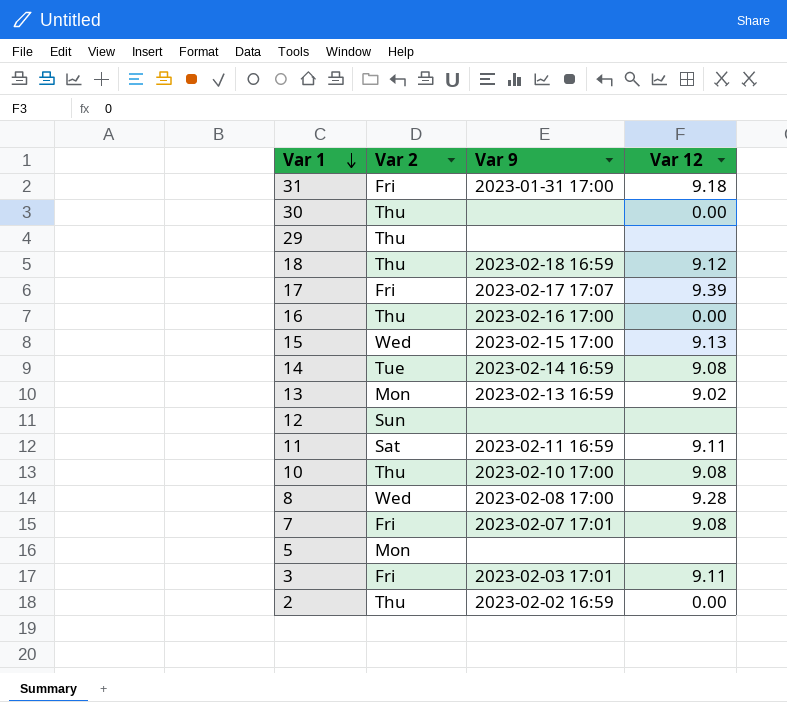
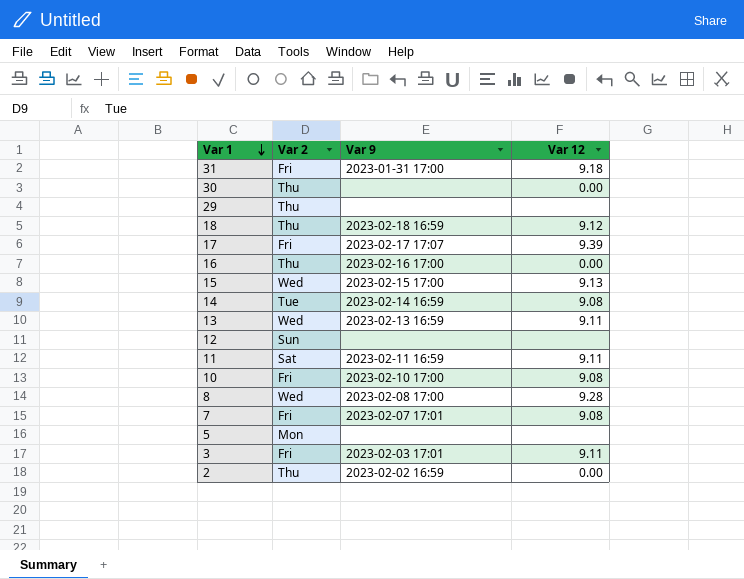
13 | Var 2: Mon -> Wed
13 | Var 12: 9.02 -> 9.11
10 | Var 2: Thu -> Fri

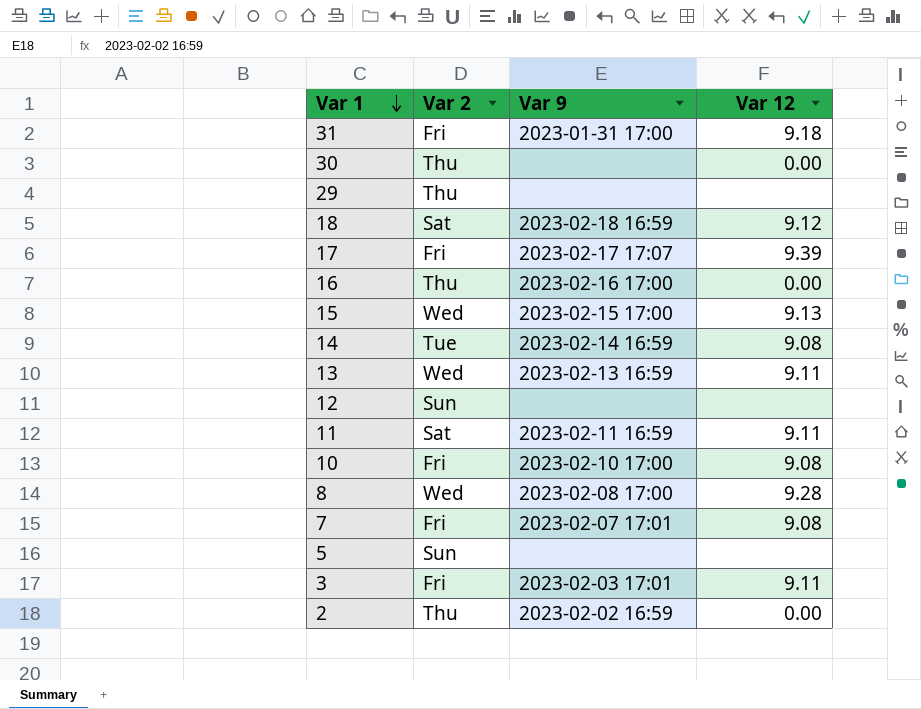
18 | Var 2: Thu -> Sat
5 | Var 2: Mon -> Sun

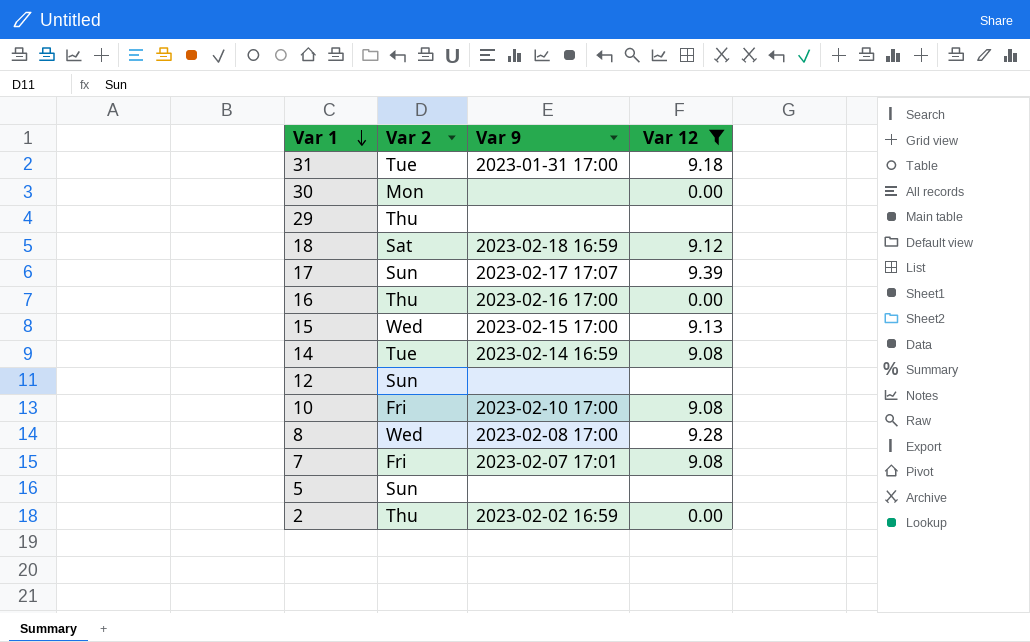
filter: none -> Var 12 != 9.11
31 | Var 2: Fri -> Tue
30 | Var 2: Thu -> Mon
17 | Var 2: Fri -> Sun

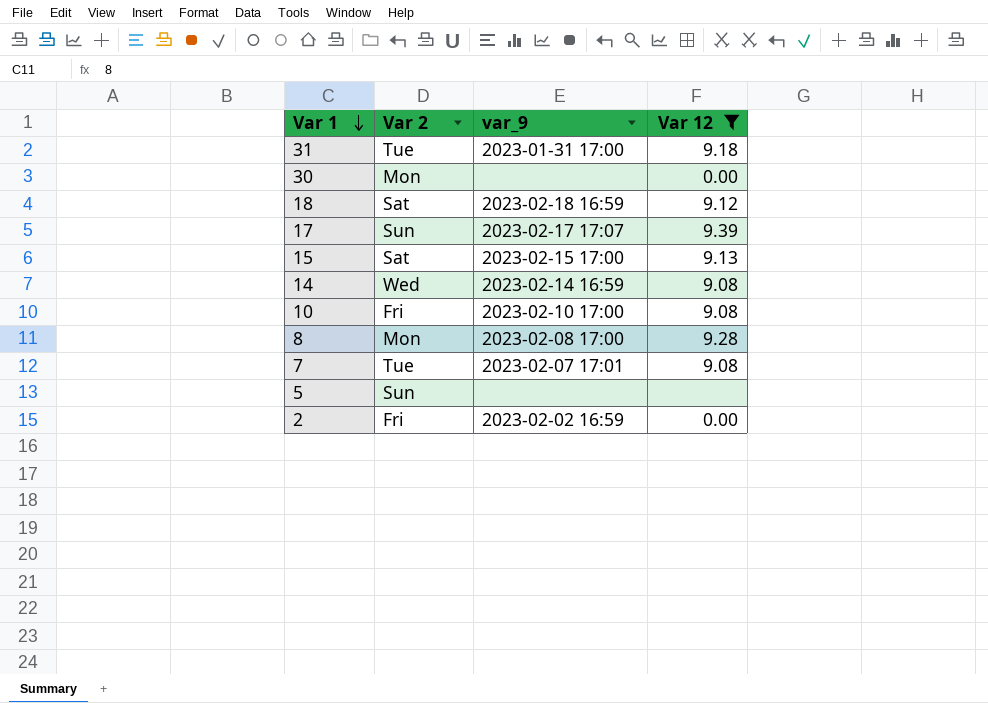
column name: Var 9 -> var_9
row 29: Thu | none | none -> none
row 16: Thu | 2023-02-16 17:00 | 0.00 -> none
row 12: Sun | none | none -> none
15 | Var 2: Wed -> Sat
14 | Var 2: Tue -> Wed
8 | Var 2: Wed -> Mon
7 | Var 2: Fri -> Tue
2 | Var 2: Thu -> Fri

